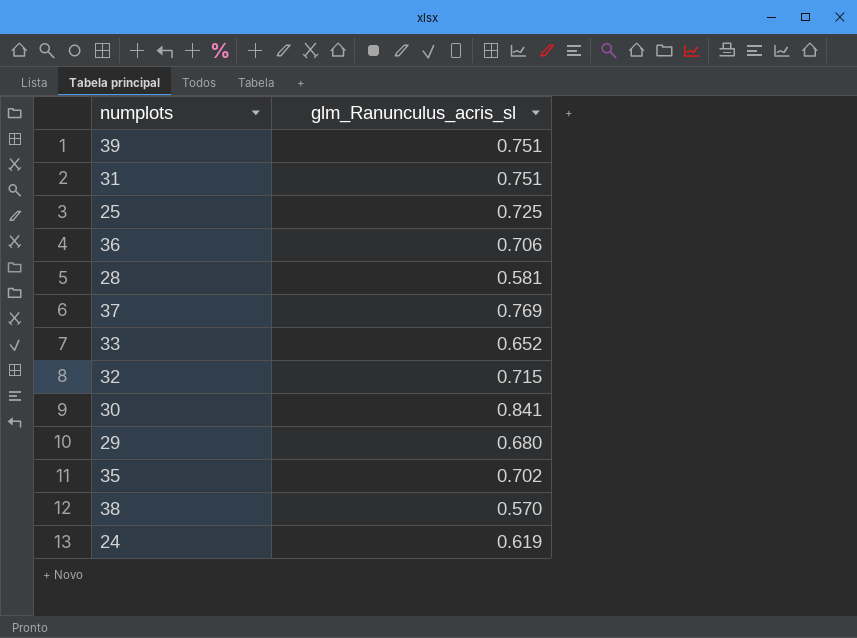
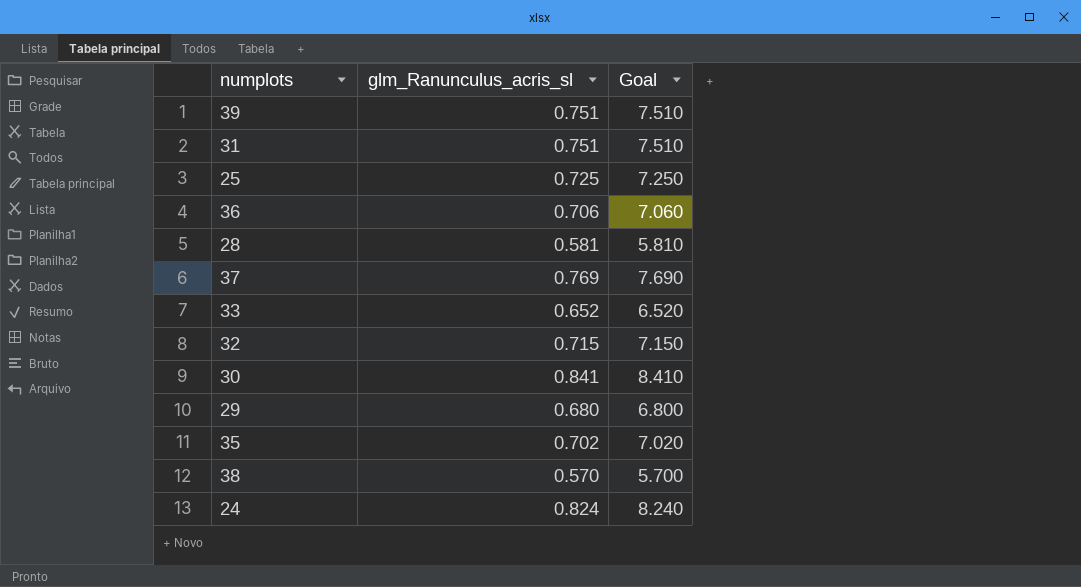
column Goal | formula: none -> [glm_Ranunculus_acris_sl] * 10
24 | glm_Ranunculus_acris_sl: 0.619 -> 0.824

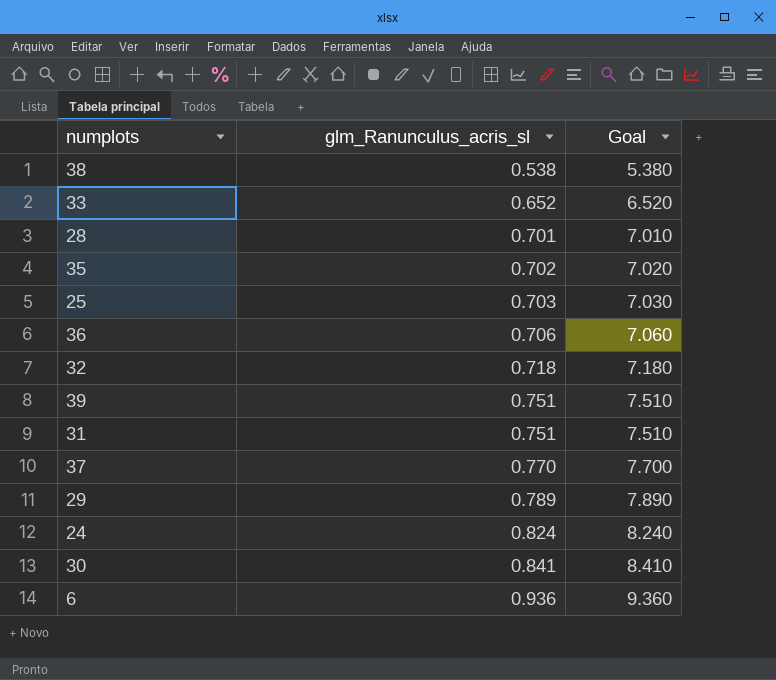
row order: none -> glm_Ranunculus_acris_sl ascending
38 | glm_Ranunculus_acris_sl: 0.570 -> 0.538
38 | Goal: 5.700 -> 5.380
28 | glm_Ranunculus_acris_sl: 0.581 -> 0.701
28 | Goal: 5.810 -> 7.010
25 | glm_Ranunculus_acris_sl: 0.725 -> 0.703
25 | Goal: 7.250 -> 7.030
32 | glm_Ranunculus_acris_sl: 0.715 -> 0.718
32 | Goal: 7.150 -> 7.180
37 | glm_Ranunculus_acris_sl: 0.769 -> 0.770
37 | Goal: 7.690 -> 7.700
29 | glm_Ranunculus_acris_sl: 0.680 -> 0.789
29 | Goal: 6.800 -> 7.890
row 6: none -> 0.936 | 9.360

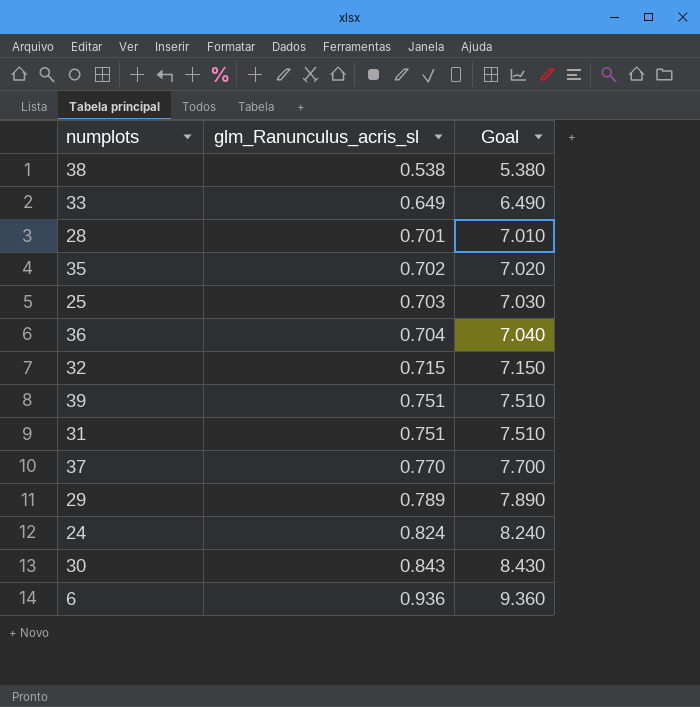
33 | glm_Ranunculus_acris_sl: 0.652 -> 0.649
33 | Goal: 6.520 -> 6.490
36 | glm_Ranunculus_acris_sl: 0.706 -> 0.704
36 | Goal: 7.060 -> 7.040
32 | glm_Ranunculus_acris_sl: 0.718 -> 0.715
32 | Goal: 7.180 -> 7.150
30 | glm_Ranunculus_acris_sl: 0.841 -> 0.843
30 | Goal: 8.410 -> 8.430

